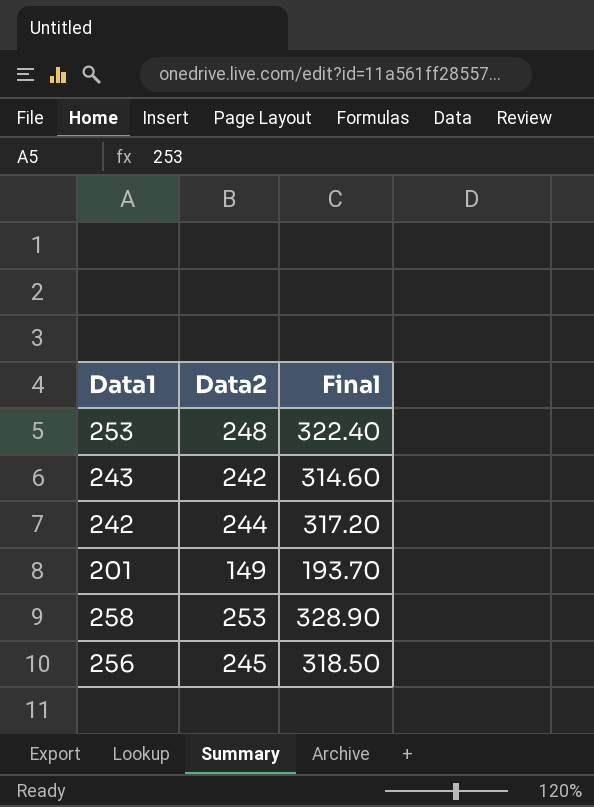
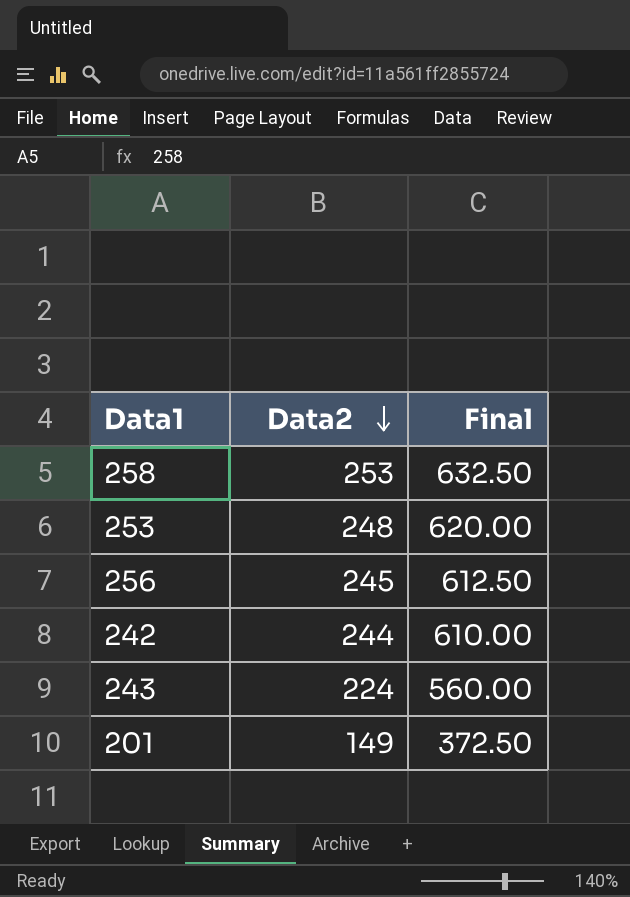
row order: none -> Data2 descending
column Final | formula: [Data2] * 1.3 -> [Data2] * 2.5
243 | Data2: 242 -> 224

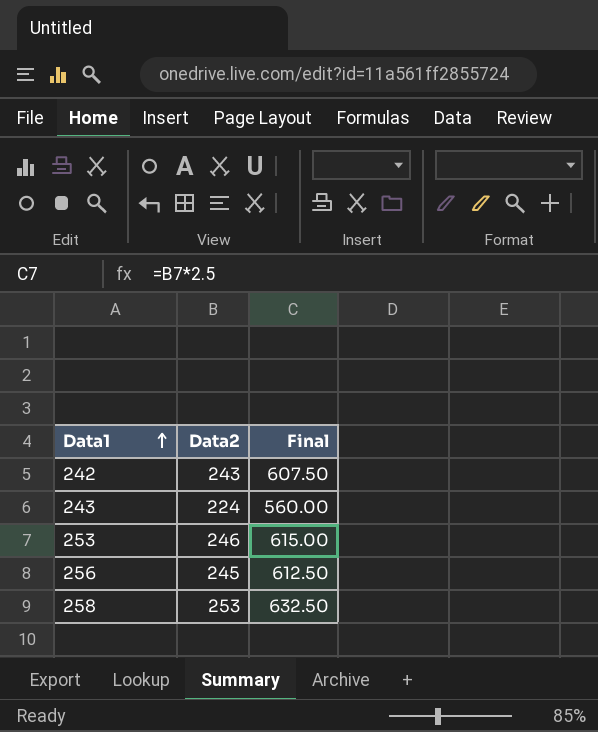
row order: Data2 descending -> Data1 ascending
row 201: 149 | 372.50 -> none
242 | Data2: 244 -> 243
242 | Final: 610.00 -> 607.50
253 | Data2: 248 -> 246
253 | Final: 620.00 -> 615.00

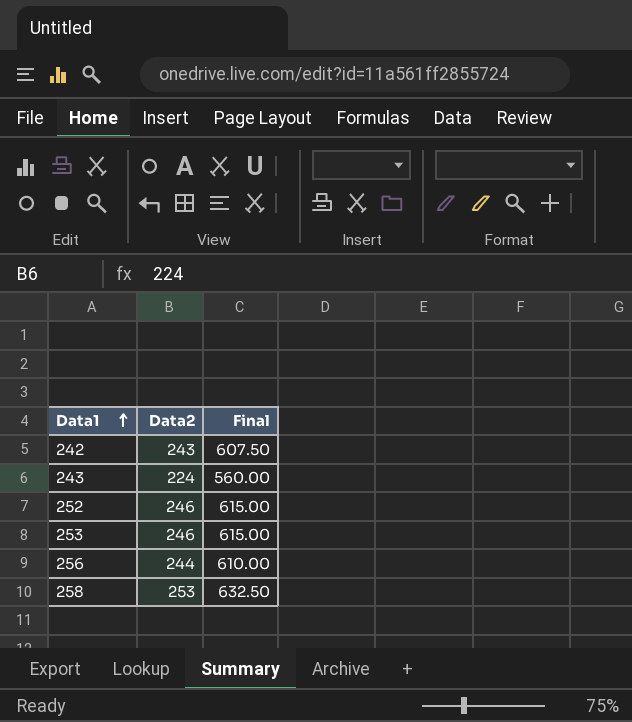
row 252: none -> 246 | 615.00
256 | Data2: 245 -> 244
256 | Final: 612.50 -> 610.00

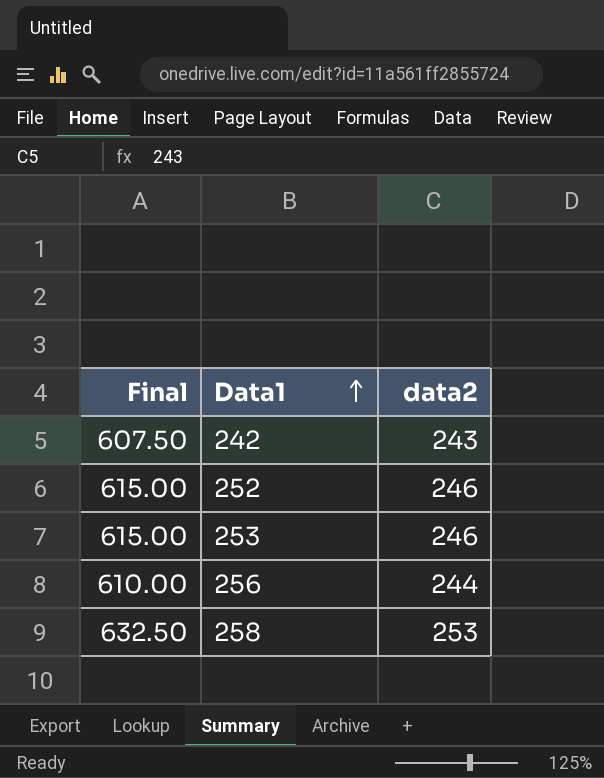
column Final | position: 3 -> 1
column name: Data2 -> data2
row 243: 224 | 560.00 -> none

